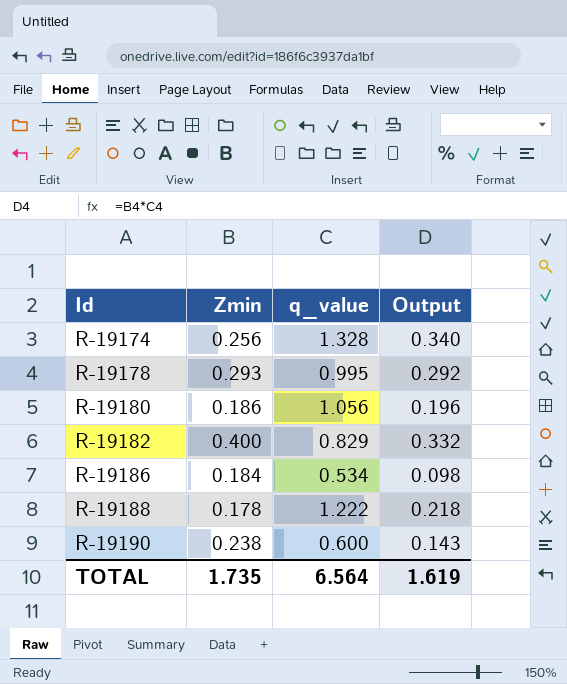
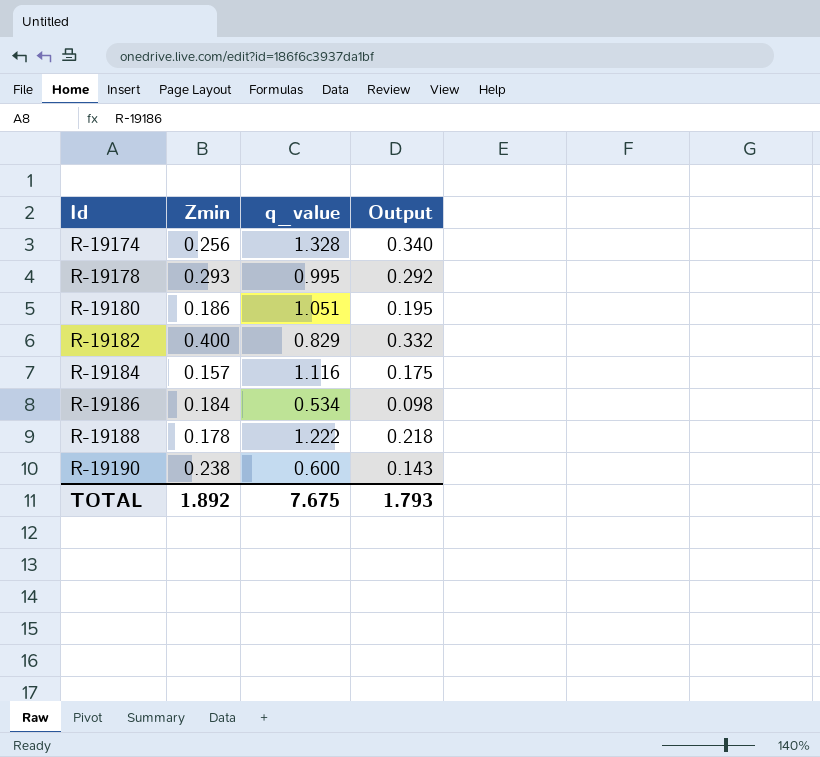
R-19180 | q_value: 1.056 -> 1.051
R-19180 | Output: 0.196 -> 0.195
row R-19184: none -> 0.157 | 1.116 | 0.175
TOTAL | Zmin: 1.735 -> 1.892
TOTAL | q_value: 6.564 -> 7.675
TOTAL | Output: 1.619 -> 1.793

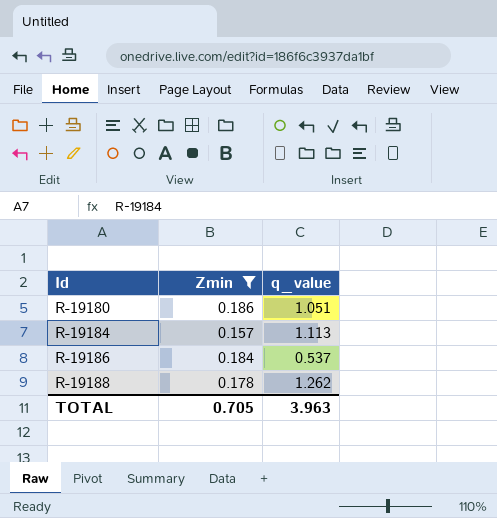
filter: none -> Zmin <= 0.186
column Output | formula: [Zmin] * [q_value] -> none
R-19184 | q_value: 1.116 -> 1.113
R-19186 | q_value: 0.534 -> 0.537
R-19188 | q_value: 1.222 -> 1.262
TOTAL | Zmin: 1.892 -> 0.705
TOTAL | q_value: 7.675 -> 3.963

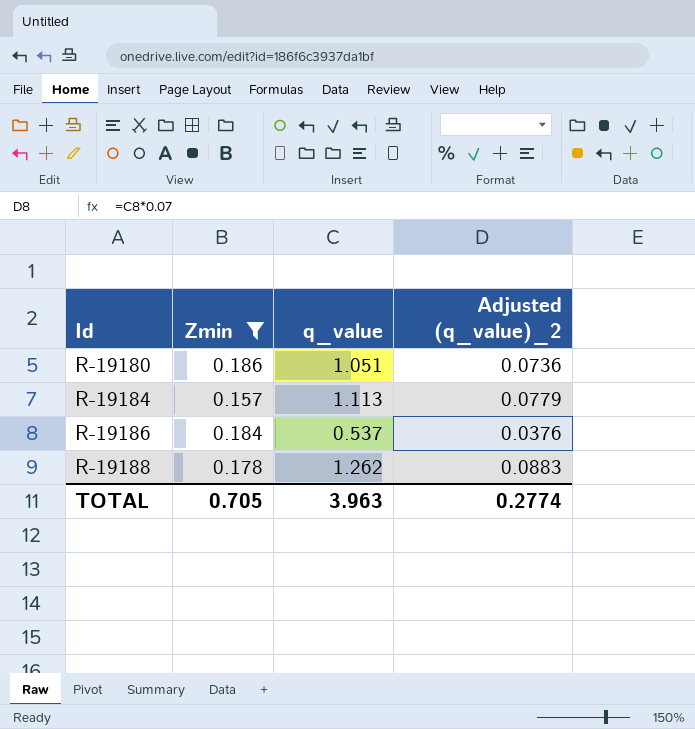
column Adjusted (q_value)_2 | formula: none -> [q_value] * 0.07

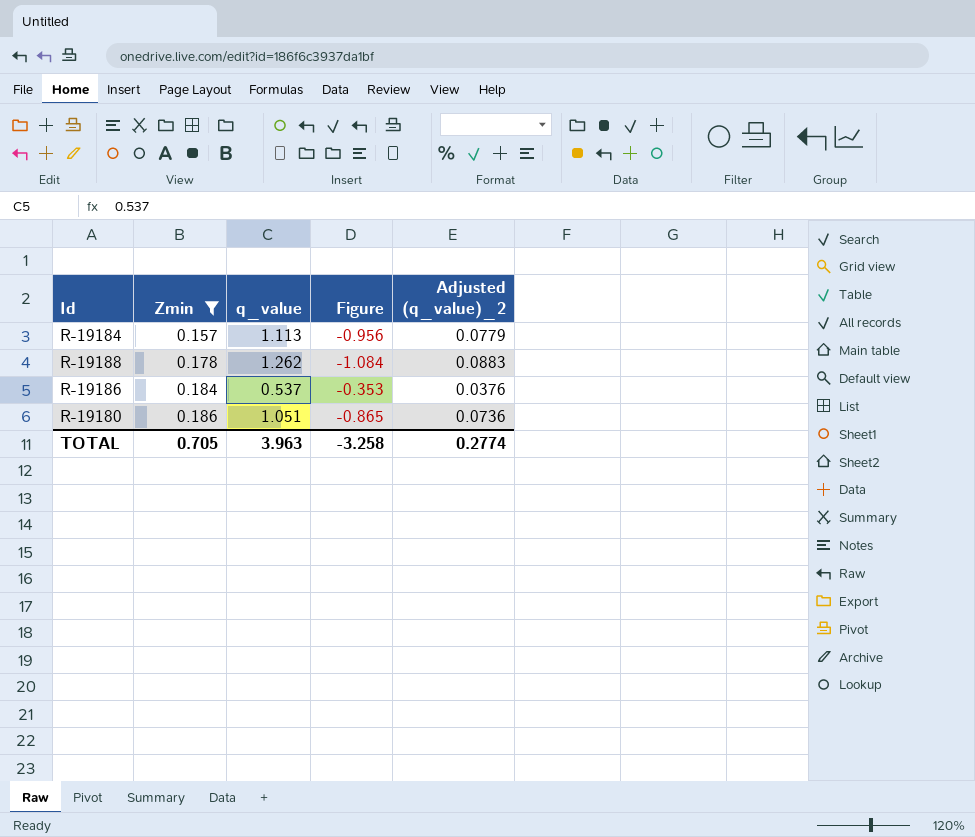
row order: Id ascending -> Zmin ascending
column Figure | formula: none -> [Zmin] - [q_value]

